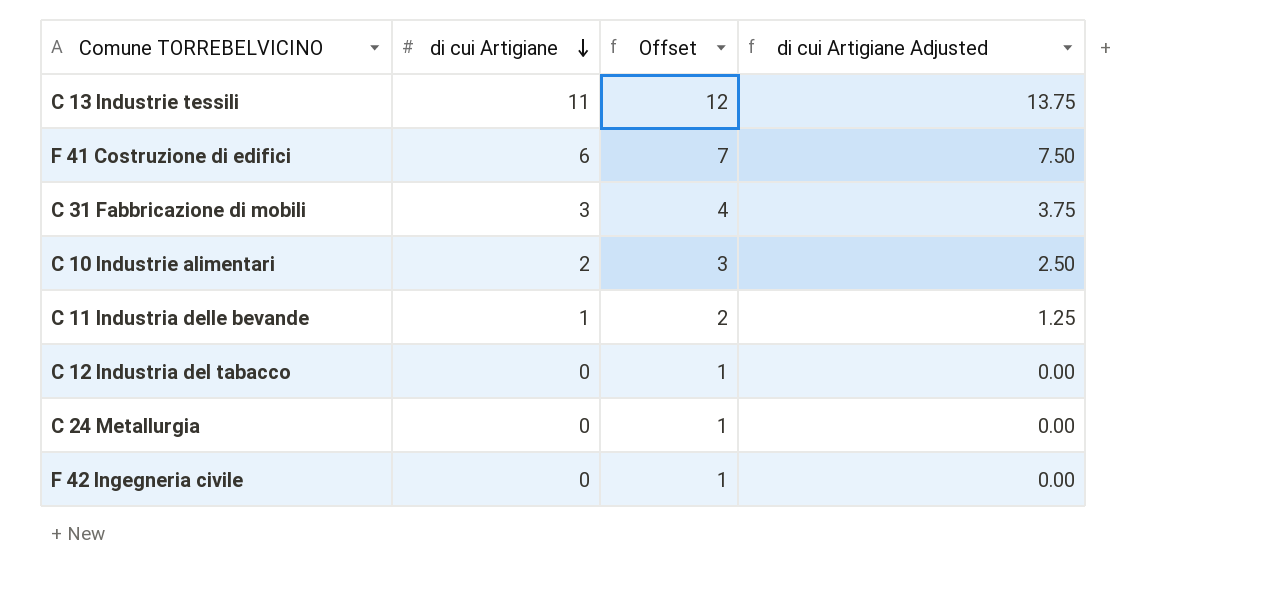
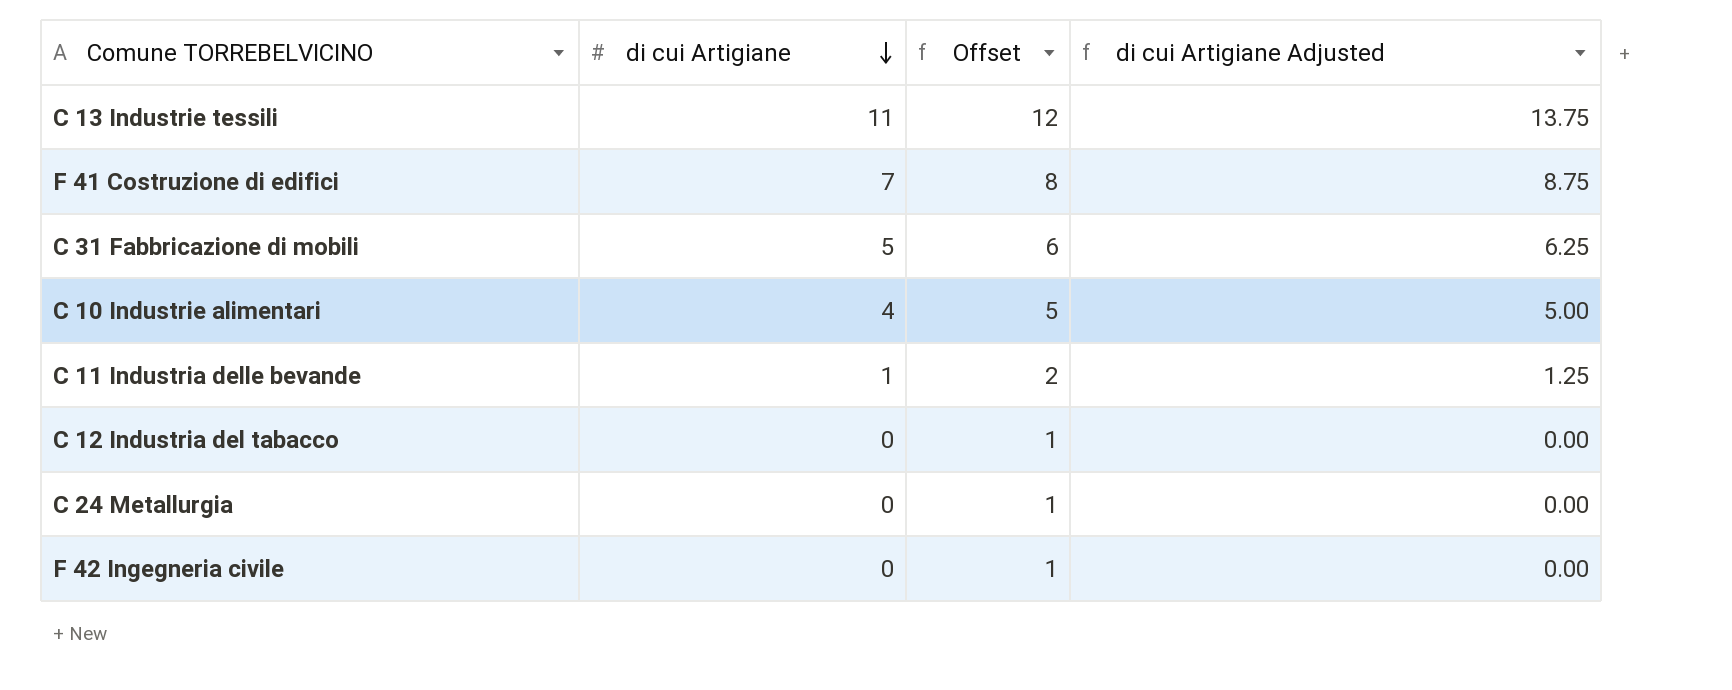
F 41 Costruzione di edifici | di cui Artigiane: 6 -> 7
F 41 Costruzione di edifici | Offset: 7 -> 8
F 41 Costruzione di edifici | di cui Artigiane Adjusted: 7.50 -> 8.75
C 31 Fabbricazione di mobili | di cui Artigiane: 3 -> 5
C 31 Fabbricazione di mobili | Offset: 4 -> 6
C 31 Fabbricazione di mobili | di cui Artigiane Adjusted: 3.75 -> 6.25
C 10 Industrie alimentari | di cui Artigiane: 2 -> 4
C 10 Industrie alimentari | Offset: 3 -> 5
C 10 Industrie alimentari | di cui Artigiane Adjusted: 2.50 -> 5.00

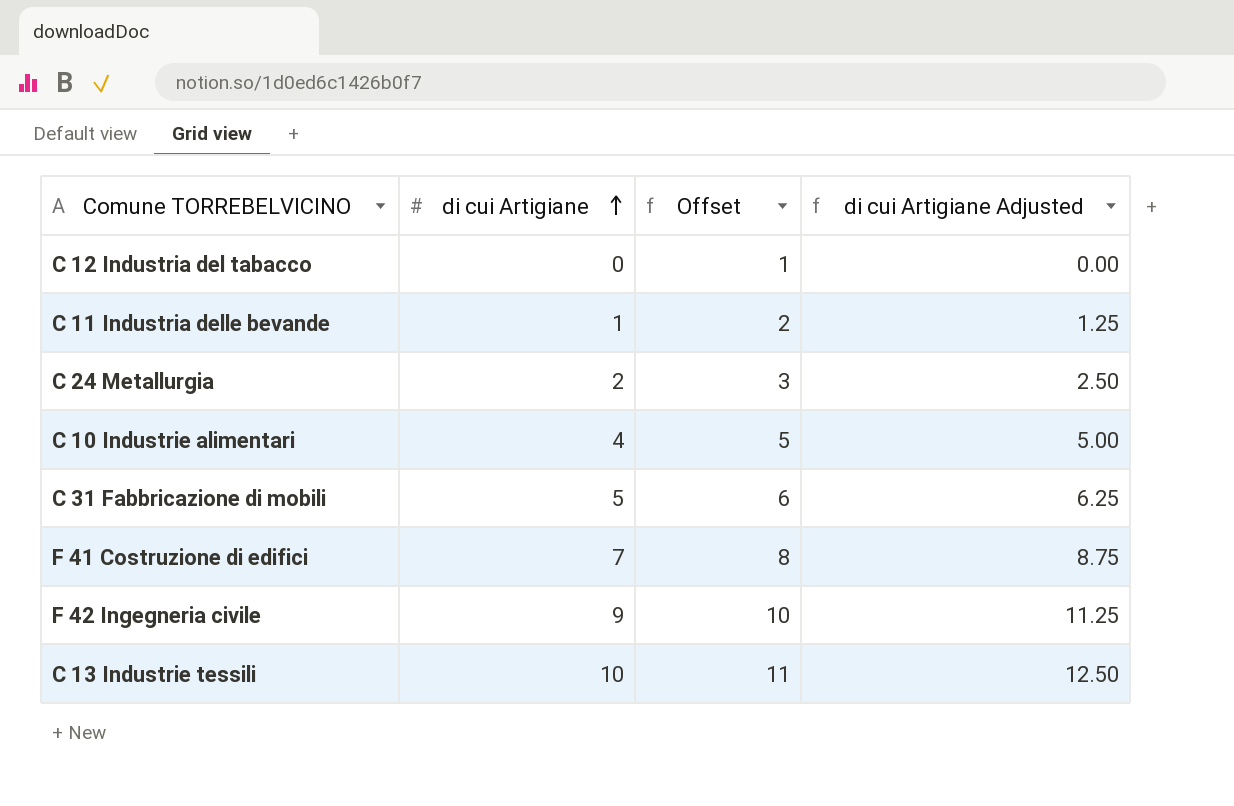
row order: di cui Artigiane descending -> di cui Artigiane ascending
C 24 Metallurgia | di cui Artigiane: 0 -> 2
C 24 Metallurgia | Offset: 1 -> 3
C 24 Metallurgia | di cui Artigiane Adjusted: 0.00 -> 2.50
F 42 Ingegneria civile | di cui Artigiane: 0 -> 9
F 42 Ingegneria civile | Offset: 1 -> 10
F 42 Ingegneria civile | di cui Artigiane Adjusted: 0.00 -> 11.25
C 13 Industrie tessili | di cui Artigiane: 11 -> 10
C 13 Industrie tessili | Offset: 12 -> 11
C 13 Industrie tessili | di cui Artigiane Adjusted: 13.75 -> 12.50

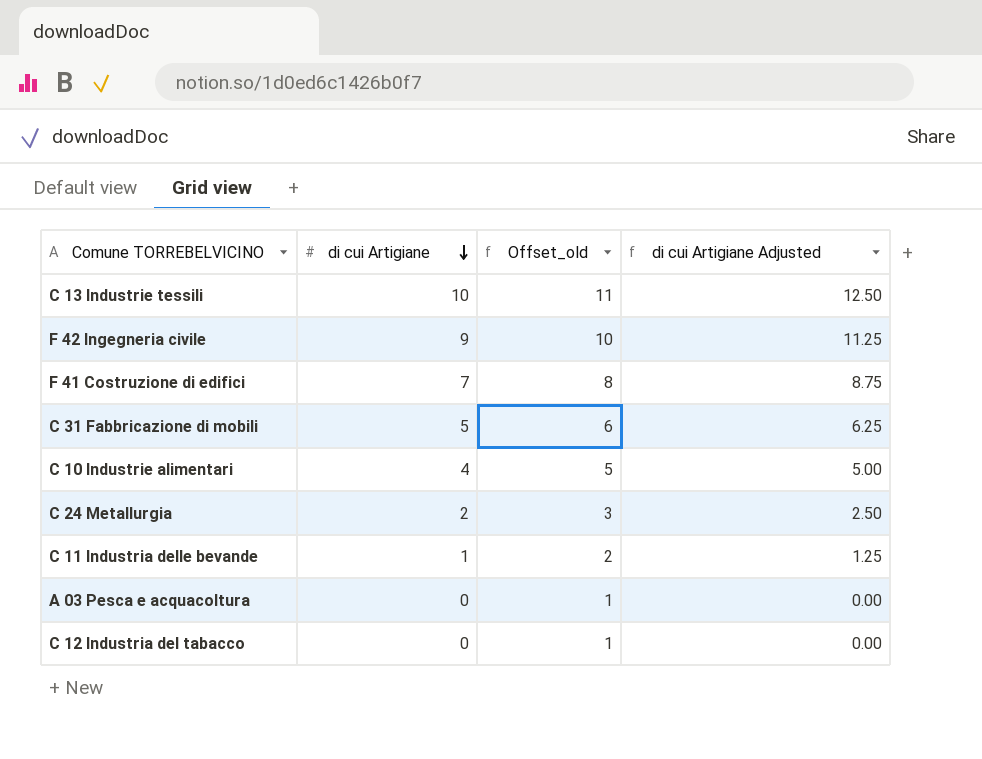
row order: di cui Artigiane ascending -> di cui Artigiane descending
column name: Offset -> Offset_old
row A 03 Pesca e acquacoltura: none -> 0 | 1 | 0.00

